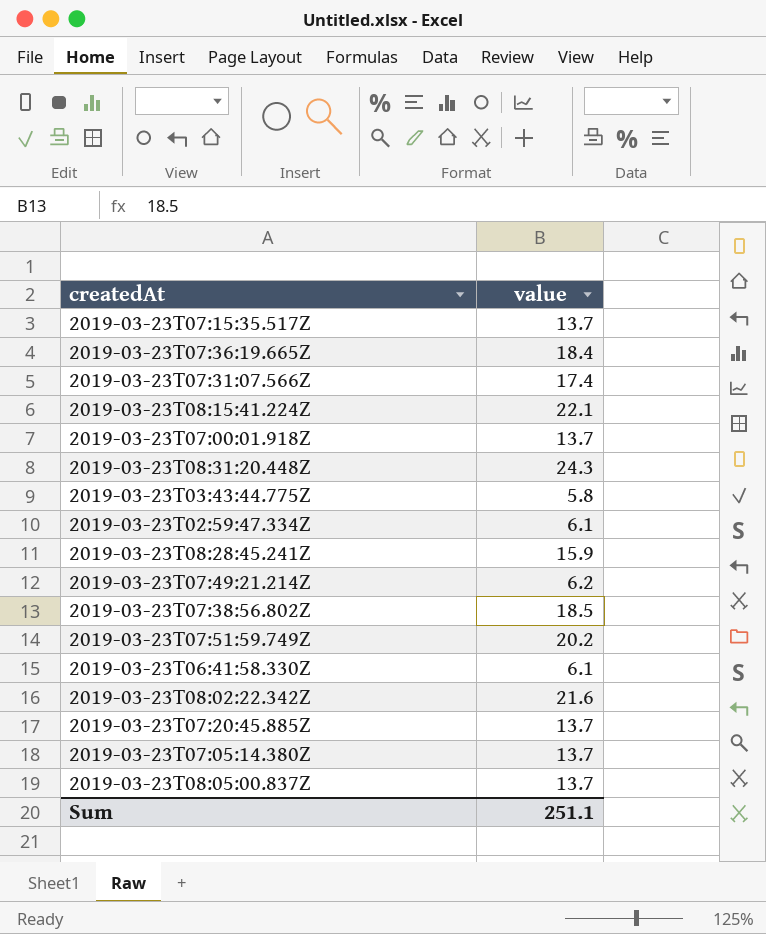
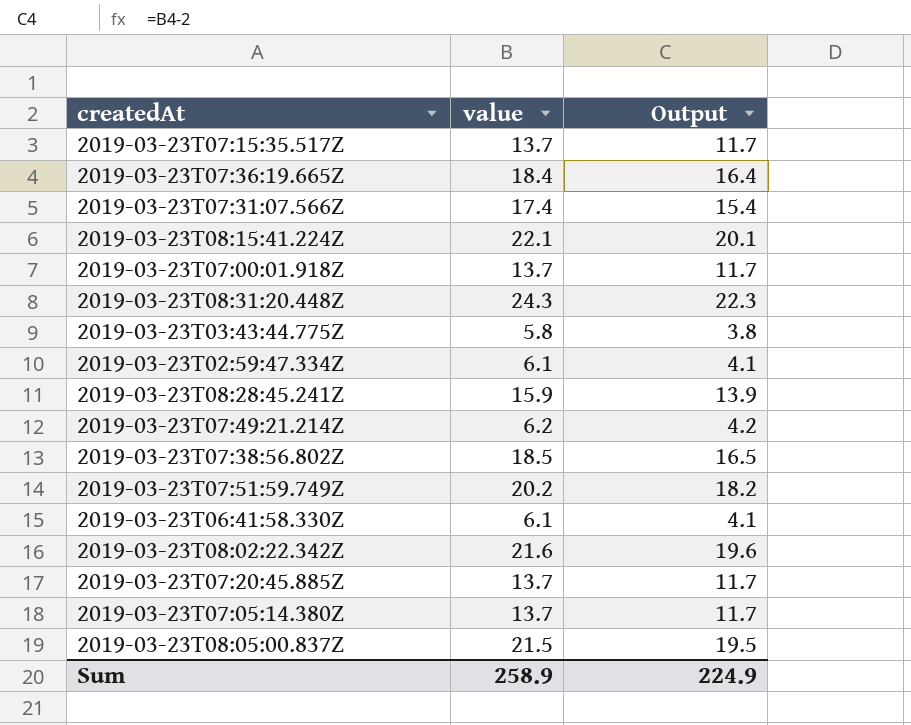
column Output | formula: none -> [value] - 2
2019-03-23T08:05:00.837Z | value: 13.7 -> 21.5
Sum | value: 251.1 -> 258.9

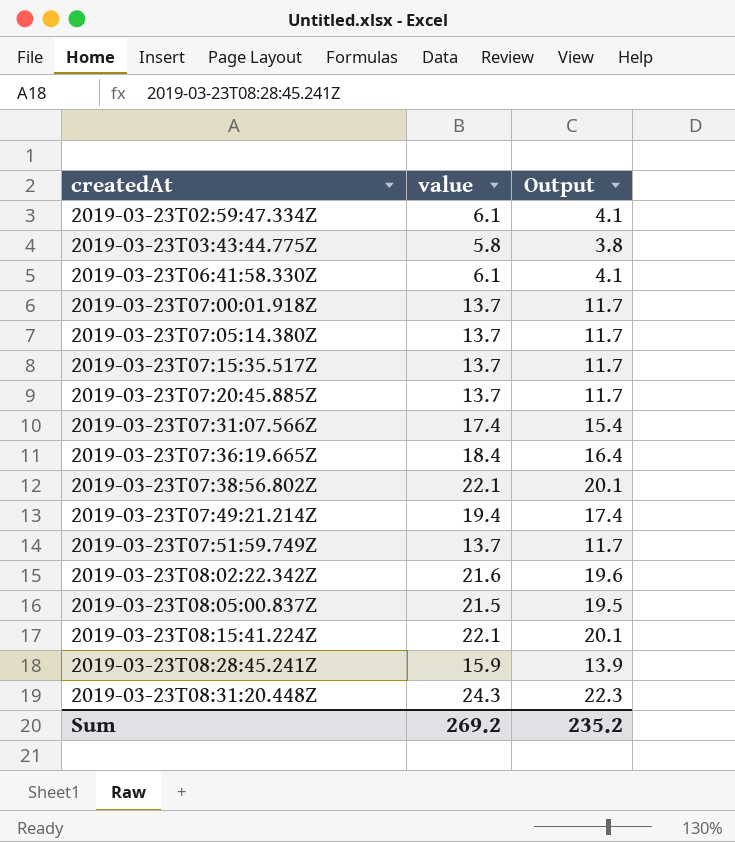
row order: none -> createdAt ascending
2019-03-23T07:38:56.802Z | value: 18.5 -> 22.1
2019-03-23T07:38:56.802Z | Output: 16.5 -> 20.1
2019-03-23T07:49:21.214Z | value: 6.2 -> 19.4
2019-03-23T07:49:21.214Z | Output: 4.2 -> 17.4
2019-03-23T07:51:59.749Z | value: 20.2 -> 13.7
2019-03-23T07:51:59.749Z | Output: 18.2 -> 11.7
Sum | value: 258.9 -> 269.2
Sum | Output: 224.9 -> 235.2

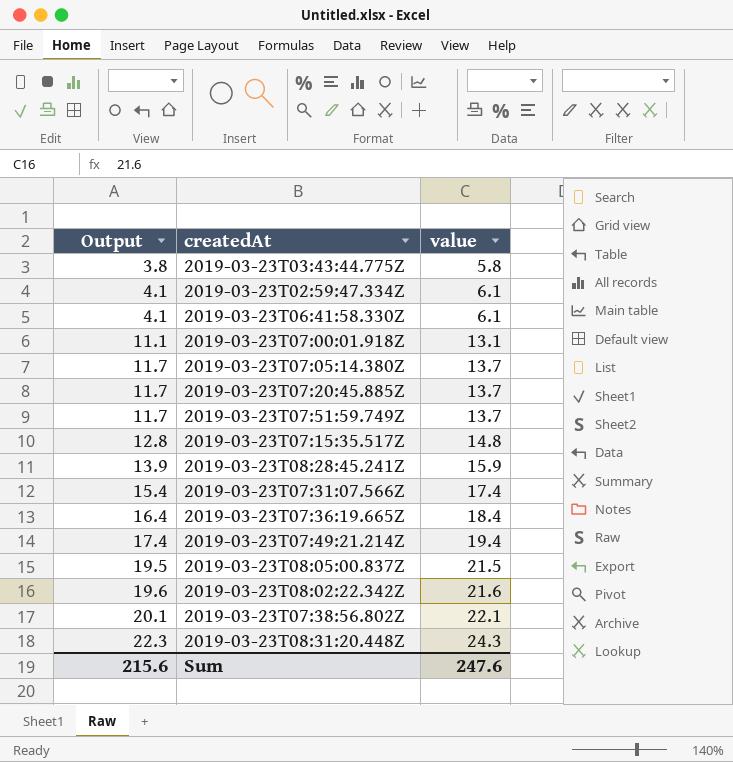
row order: createdAt ascending -> Output ascending
column Output | position: 3 -> 1
row 2019-03-23T08:15:41.224Z: 22.1 | 20.1 -> none
2019-03-23T07:00:01.918Z | Output: 11.7 -> 11.1
2019-03-23T07:00:01.918Z | value: 13.7 -> 13.1
2019-03-23T07:15:35.517Z | Output: 11.7 -> 12.8
2019-03-23T07:15:35.517Z | value: 13.7 -> 14.8
Sum | Output: 235.2 -> 215.6
Sum | value: 269.2 -> 247.6

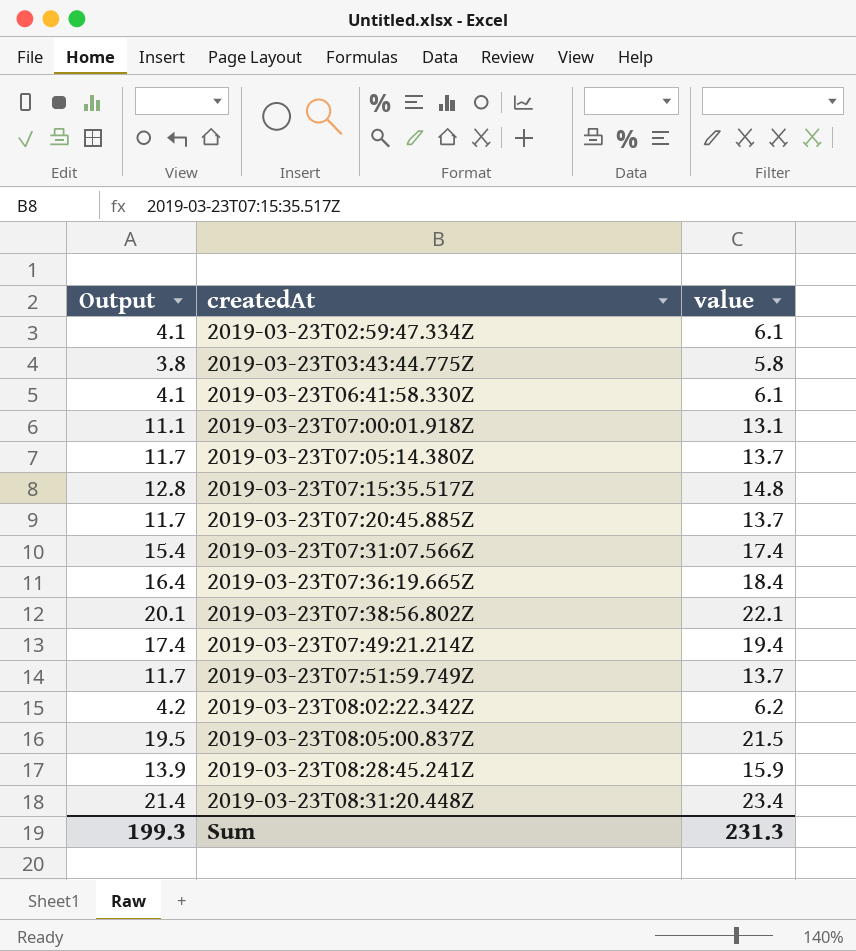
row order: Output ascending -> createdAt ascending
2019-03-23T08:02:22.342Z | Output: 19.6 -> 4.2
2019-03-23T08:02:22.342Z | value: 21.6 -> 6.2
2019-03-23T08:31:20.448Z | Output: 22.3 -> 21.4
2019-03-23T08:31:20.448Z | value: 24.3 -> 23.4
Sum | Output: 215.6 -> 199.3
Sum | value: 247.6 -> 231.3

